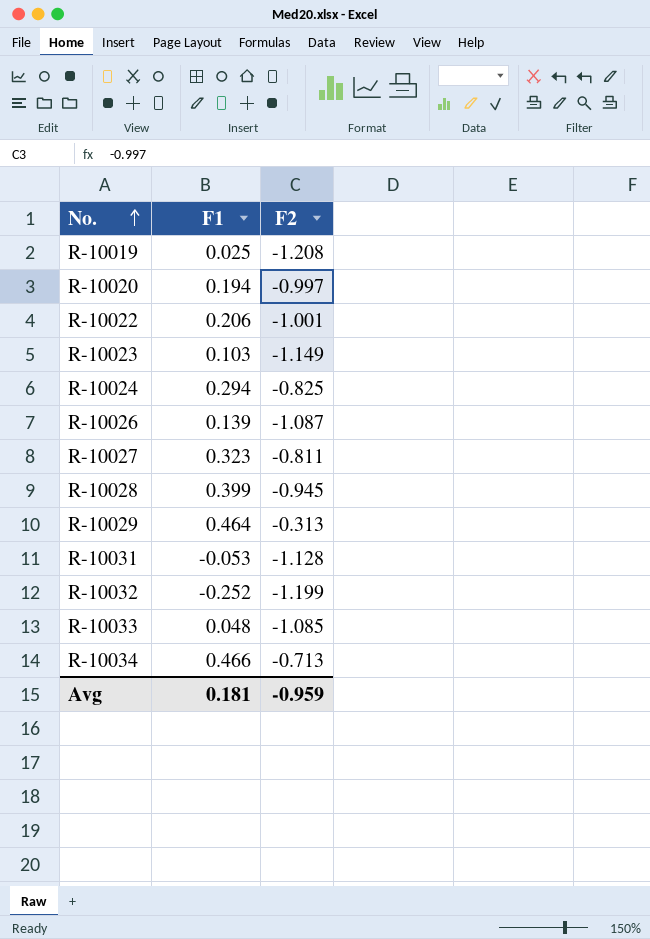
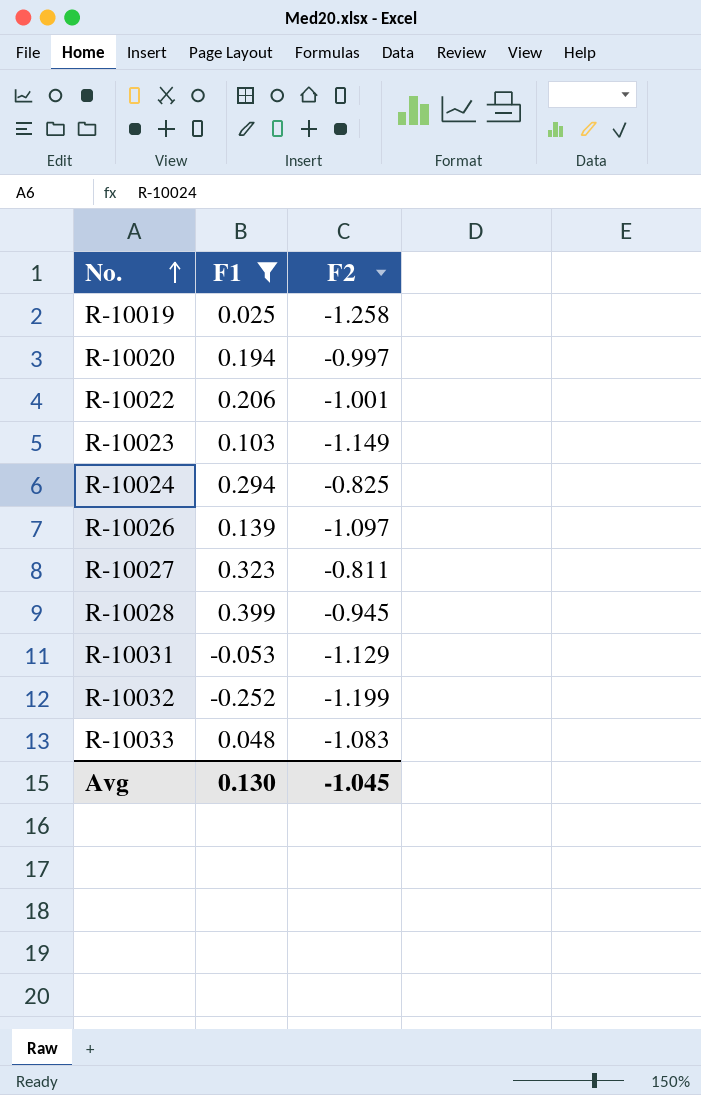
filter: none -> F1 <= 0.399
R-10019 | F2: -1.208 -> -1.258
R-10026 | F2: -1.087 -> -1.097
R-10031 | F2: -1.128 -> -1.129
R-10033 | F2: -1.085 -> -1.083
Avg | F1: 0.181 -> 0.130
Avg | F2: -0.959 -> -1.045

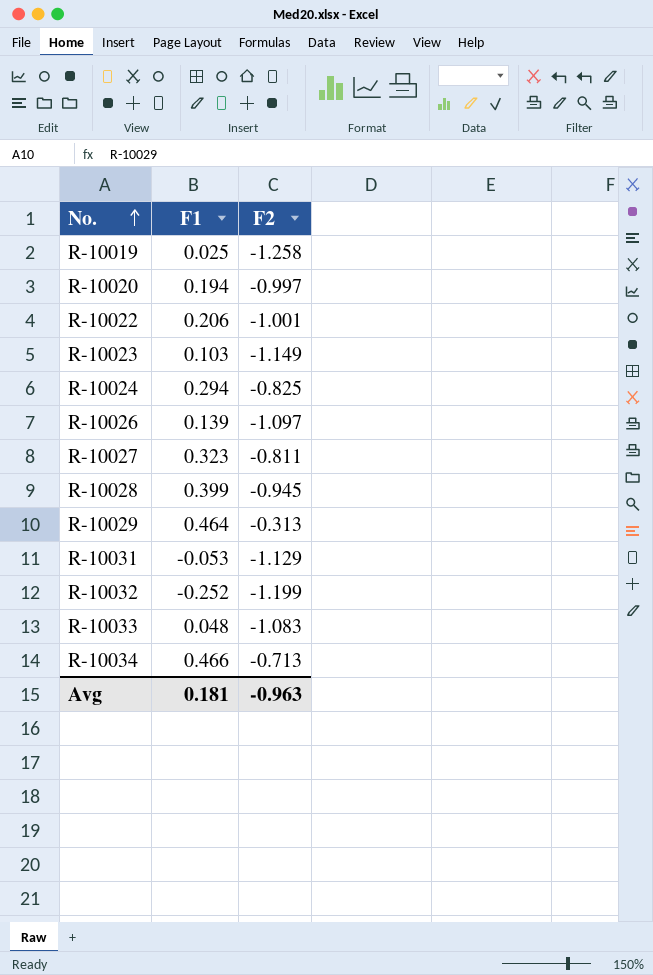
filter: F1 <= 0.399 -> none
Avg | F1: 0.130 -> 0.181
Avg | F2: -1.045 -> -0.963

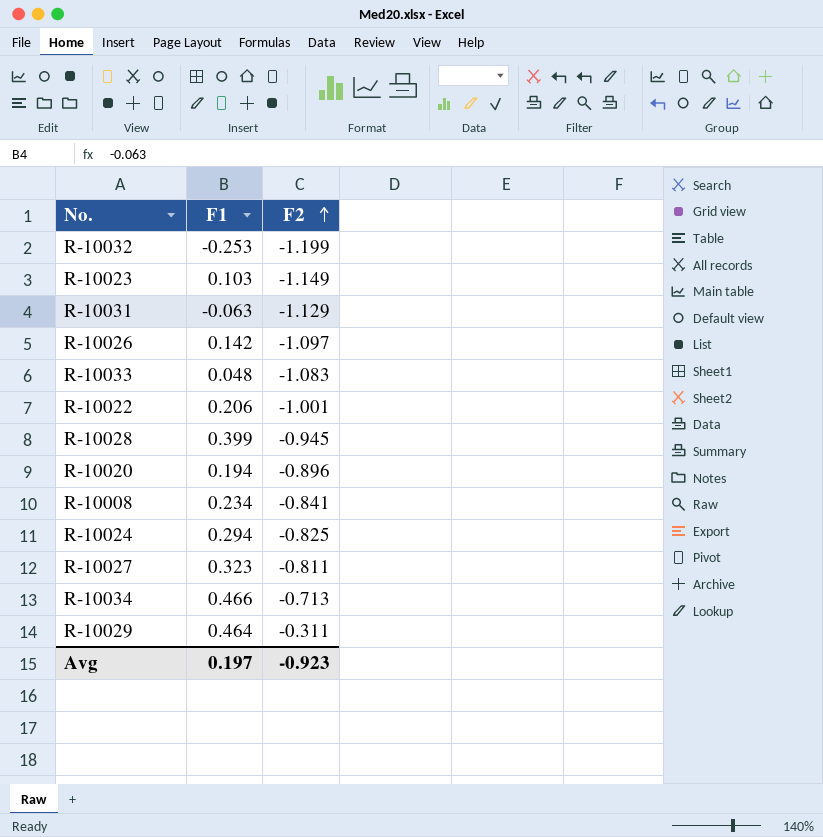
row order: No. ascending -> F2 ascending
row R-10019: 0.025 | -1.258 -> none
R-10032 | F1: -0.252 -> -0.253
R-10031 | F1: -0.053 -> -0.063
R-10026 | F1: 0.139 -> 0.142
R-10020 | F2: -0.997 -> -0.896
row R-10008: none -> 0.234 | -0.841
R-10029 | F2: -0.313 -> -0.311
Avg | F1: 0.181 -> 0.197
Avg | F2: -0.963 -> -0.923

